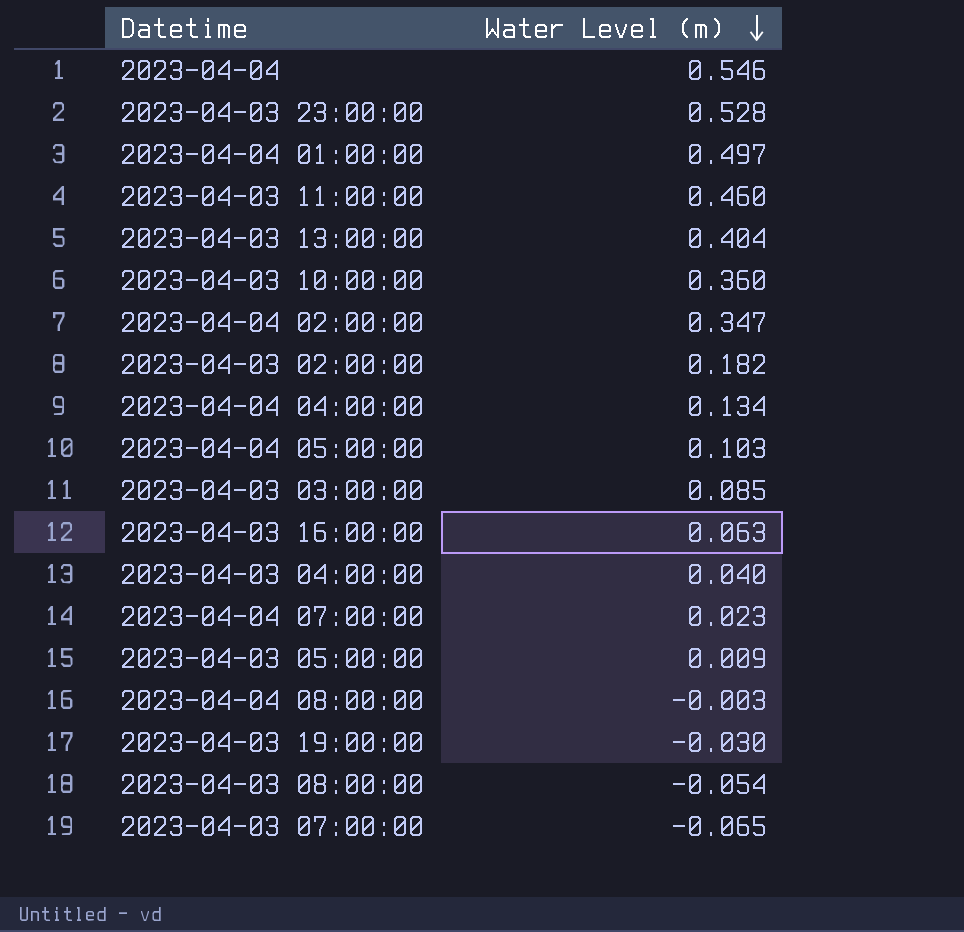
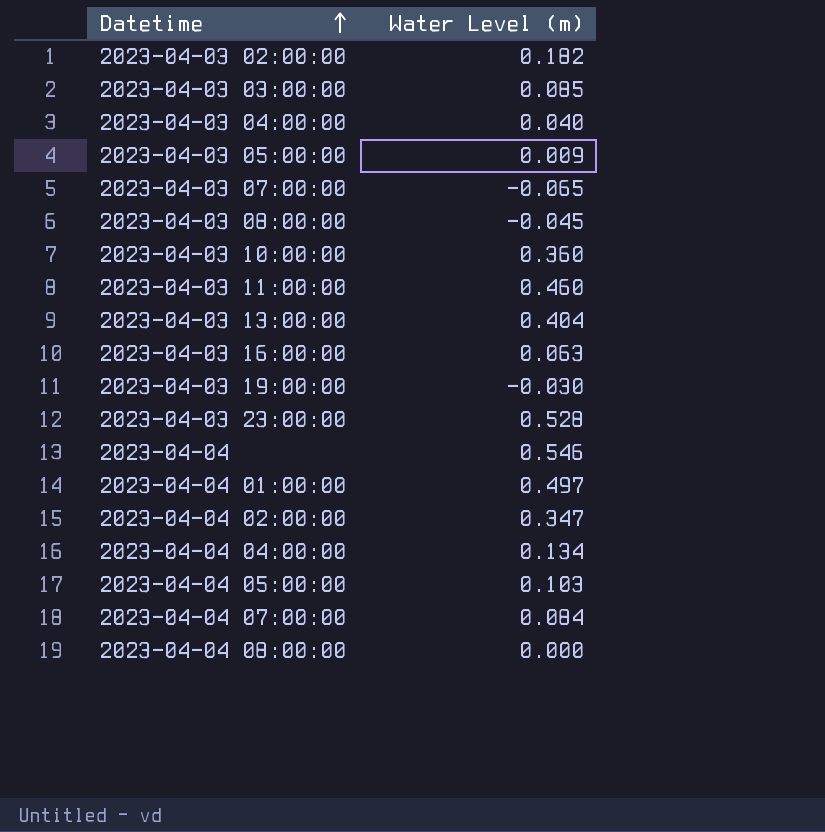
row order: Water Level (m) descending -> Datetime ascending
2023-04-03 08:00:00 | Water Level (m): -0.054 -> -0.045
2023-04-04 07:00:00 | Water Level (m): 0.023 -> 0.084
2023-04-04 08:00:00 | Water Level (m): -0.003 -> 0.000

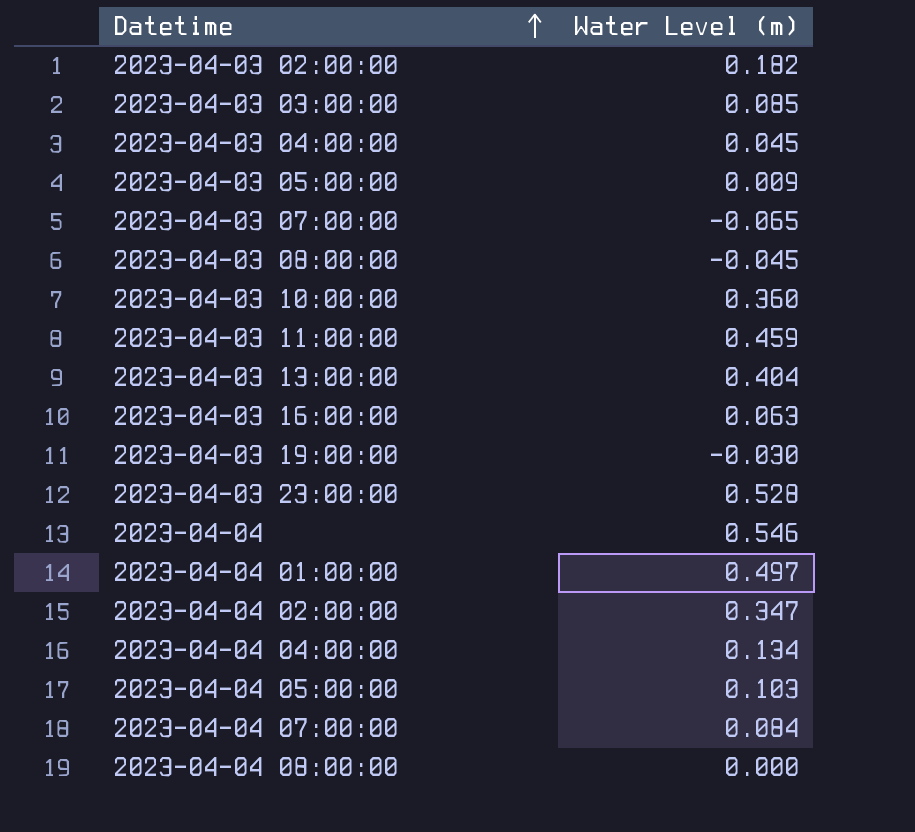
2023-04-03 04:00:00 | Water Level (m): 0.040 -> 0.045
2023-04-03 11:00:00 | Water Level (m): 0.460 -> 0.459

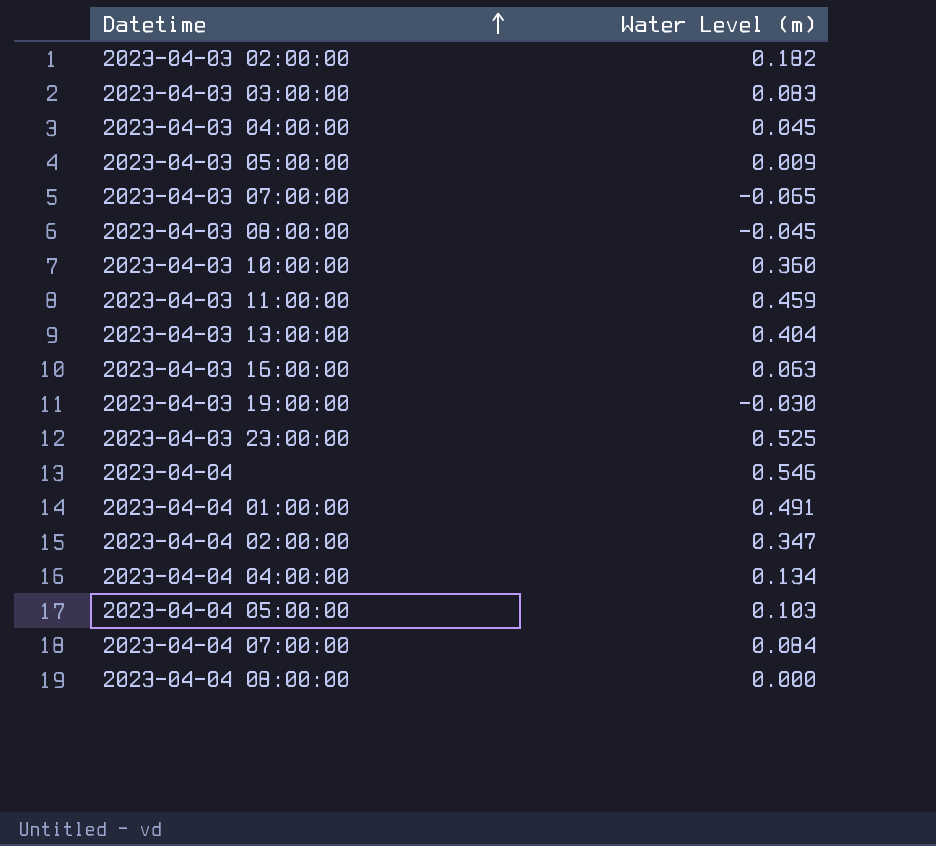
2023-04-03 03:00:00 | Water Level (m): 0.085 -> 0.083
2023-04-03 23:00:00 | Water Level (m): 0.528 -> 0.525
2023-04-04 01:00:00 | Water Level (m): 0.497 -> 0.491

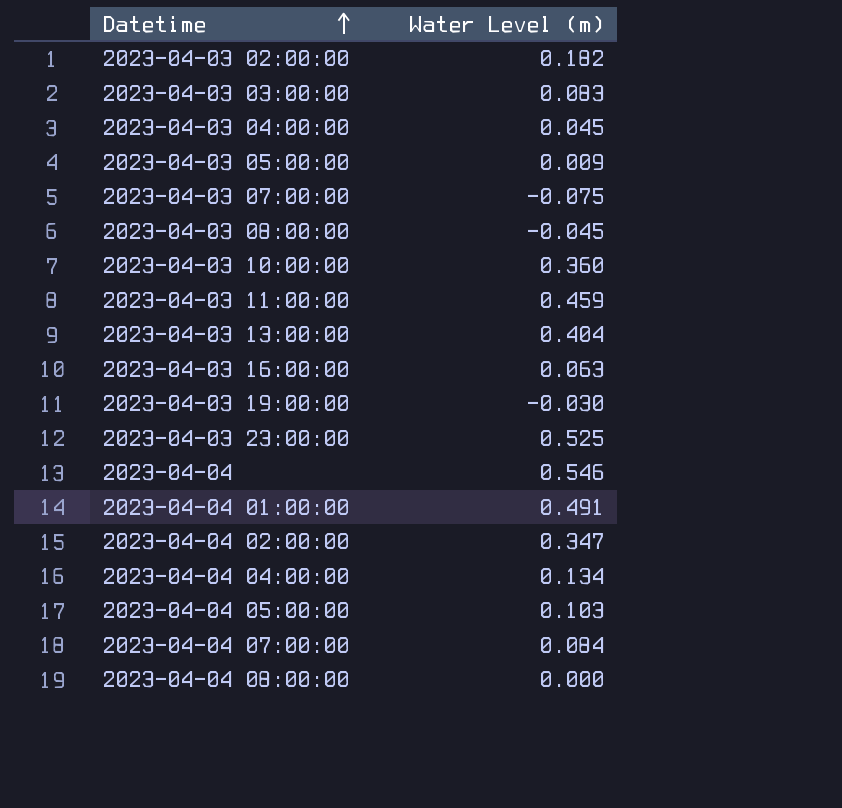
2023-04-03 07:00:00 | Water Level (m): -0.065 -> -0.075

